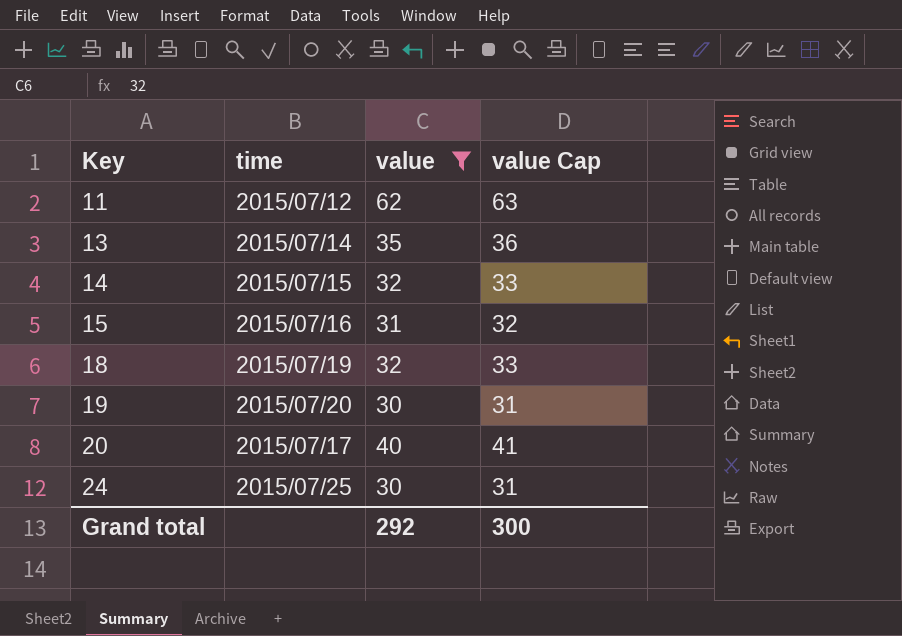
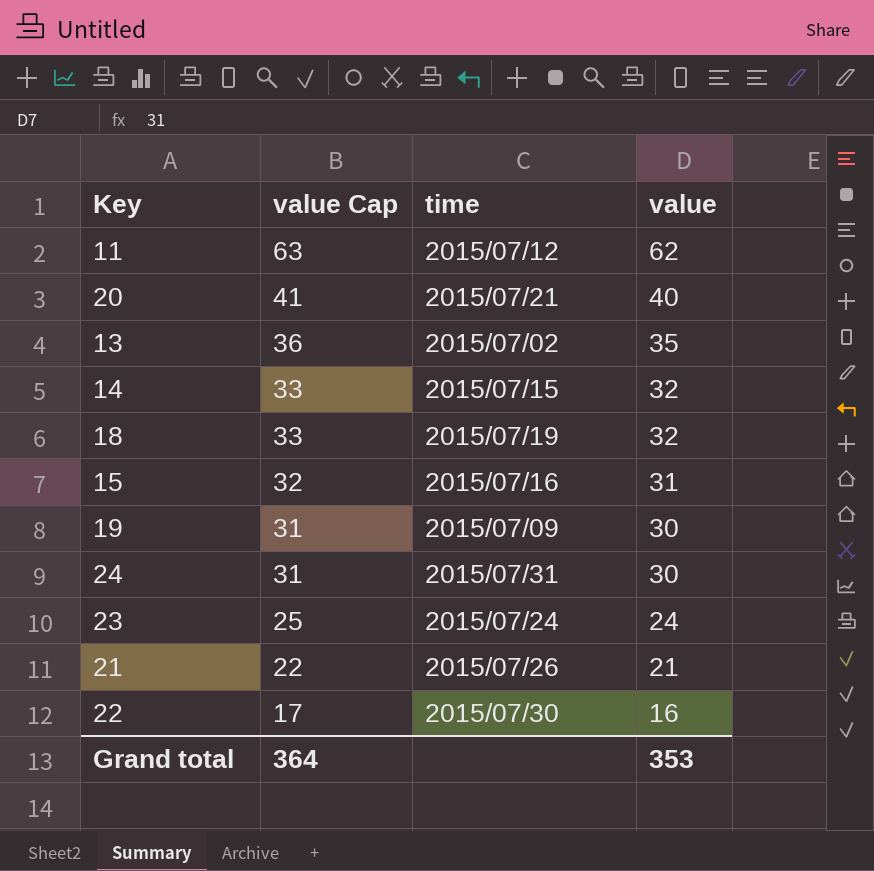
filter: value >= 30 -> none
row order: Key ascending -> value Cap descending
column value Cap | position: 4 -> 2
20 | time: 2015/07/17 -> 2015/07/21
13 | time: 2015/07/14 -> 2015/07/02
19 | time: 2015/07/20 -> 2015/07/09
24 | time: 2015/07/25 -> 2015/07/31
Grand total | value Cap: 300 -> 364
Grand total | value: 292 -> 353

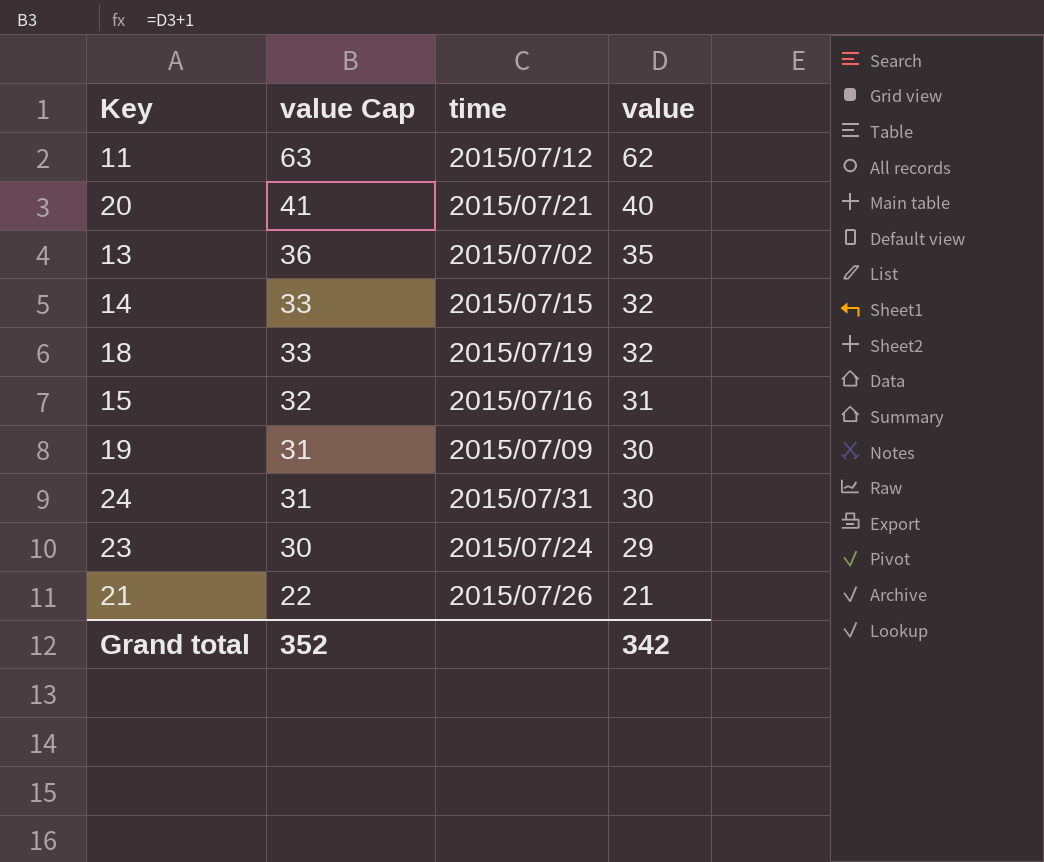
row 22: 17 | 2015/07/30 | 16 -> none
23 | value Cap: 25 -> 30
23 | value: 24 -> 29
Grand total | value Cap: 364 -> 352
Grand total | value: 353 -> 342

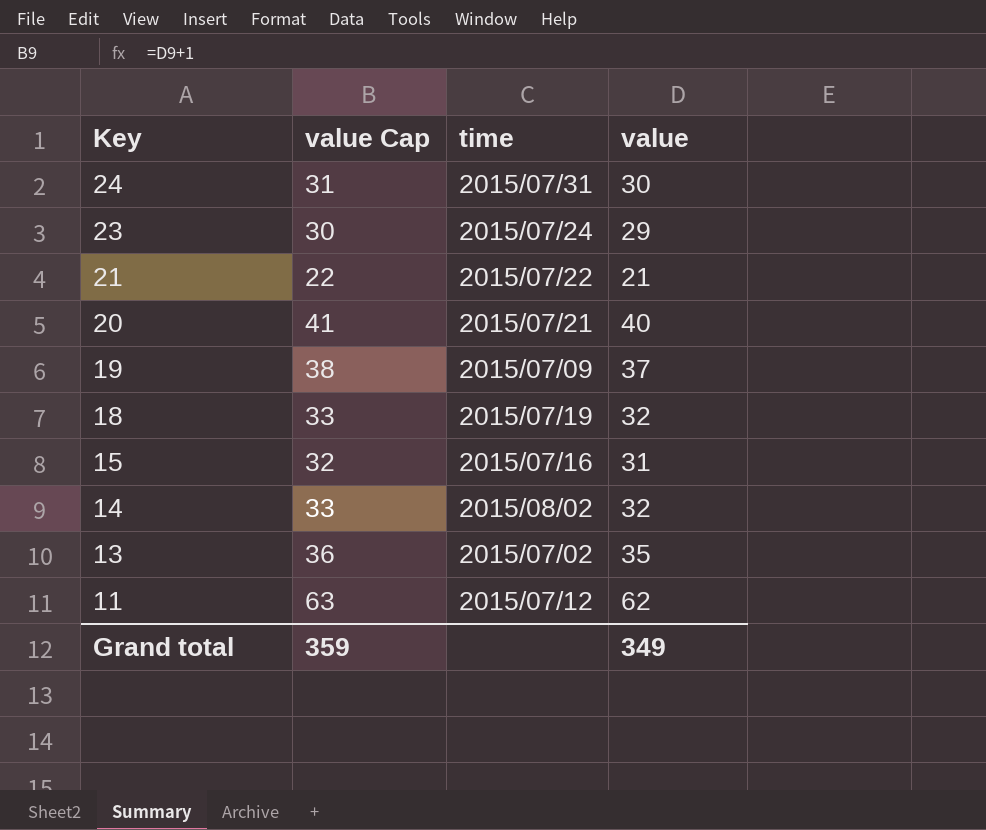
row order: value Cap descending -> Key descending
21 | time: 2015/07/26 -> 2015/07/22
19 | value Cap: 31 -> 38
19 | value: 30 -> 37
14 | time: 2015/07/15 -> 2015/08/02
Grand total | value Cap: 352 -> 359
Grand total | value: 342 -> 349

